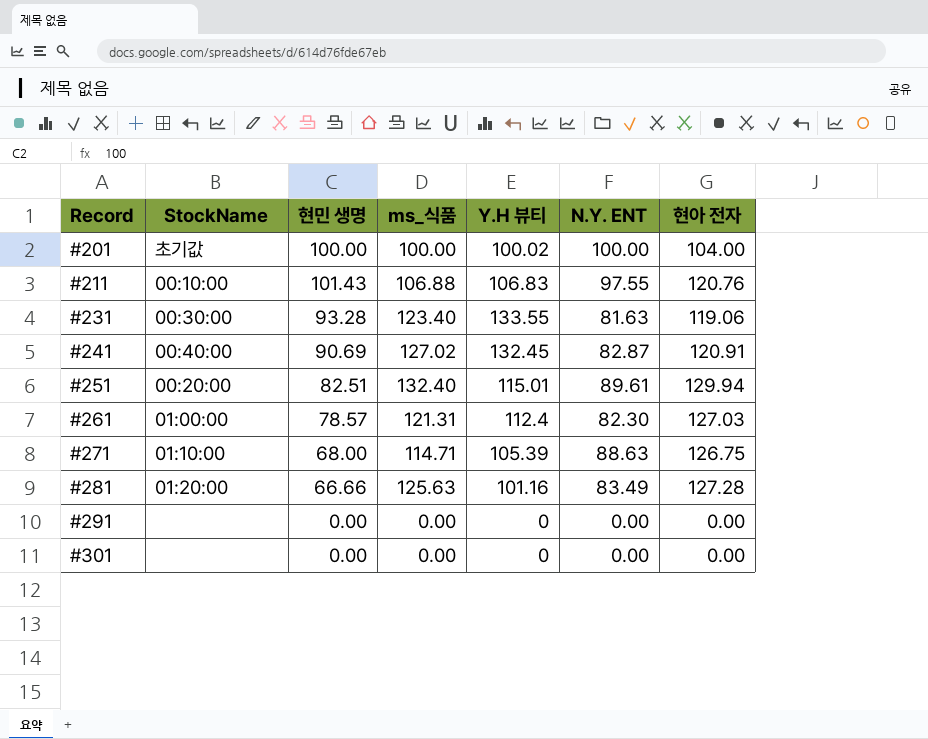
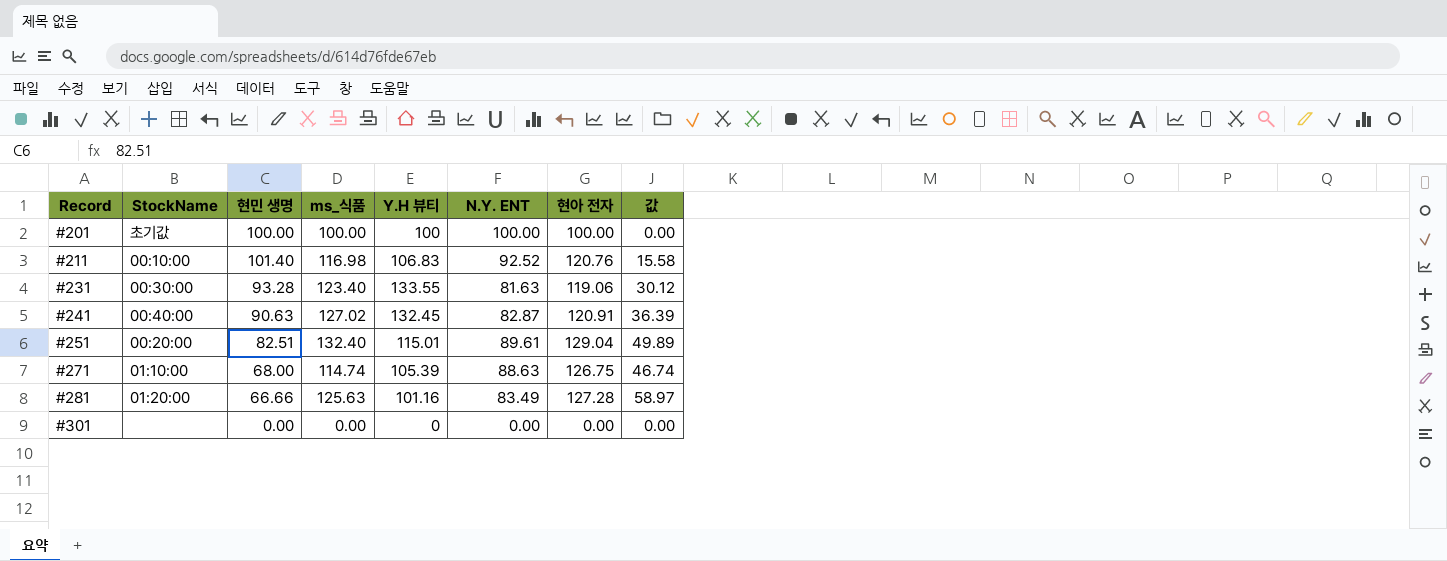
column 값 | formula: none -> [ms_식품] - [현민 생명]
row #261: 01:00:00 | 78.57 | 121.31 | 112.4 | 82.30 | 127.03 -> none
row #291: none | 0.00 | 0.00 | 0 | 0.00 | 0.00 -> none
#201 | Y.H 뷰티: 100.02 -> 100
#201 | 현아 전자: 104.00 -> 100.00
#211 | 현민 생명: 101.43 -> 101.40
#211 | ms_식품: 106.88 -> 116.98
#211 | N.Y. ENT: 97.55 -> 92.52
#241 | 현민 생명: 90.69 -> 90.63
#251 | 현아 전자: 129.94 -> 129.04
#271 | ms_식품: 114.71 -> 114.74

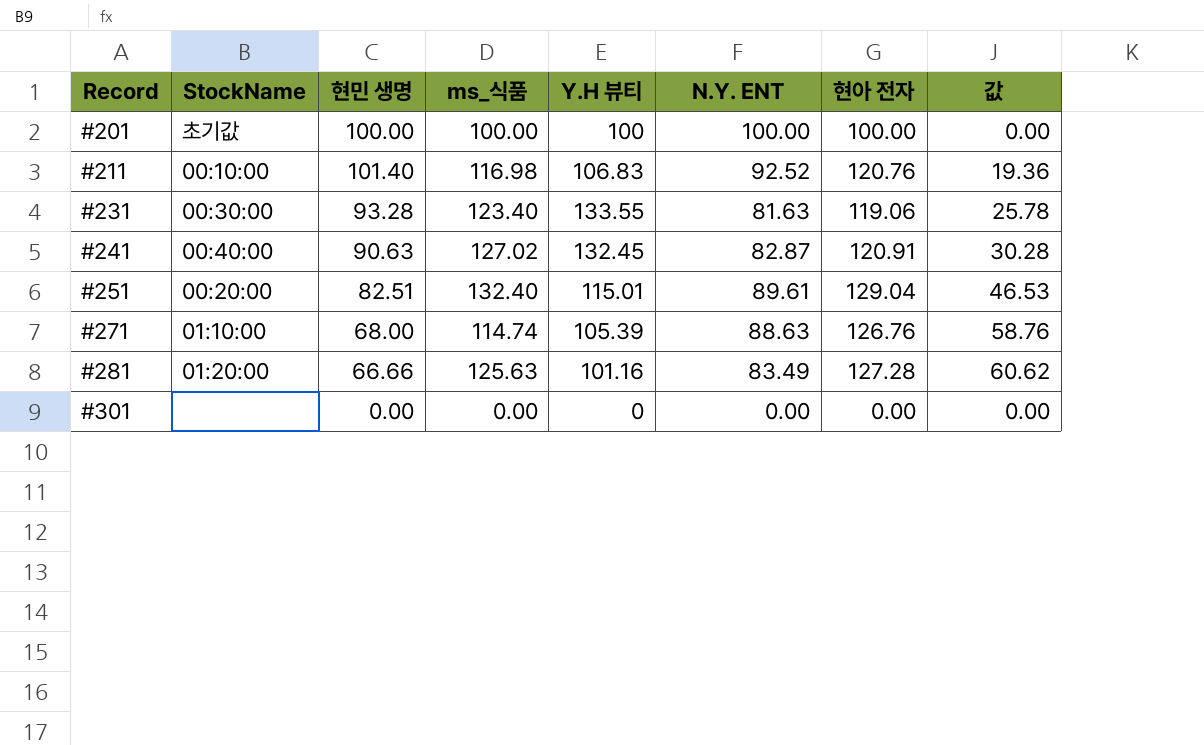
column 값 | formula: [ms_식품] - [현민 생명] -> [현아 전자] - [현민 생명]
#271 | 현아 전자: 126.75 -> 126.76

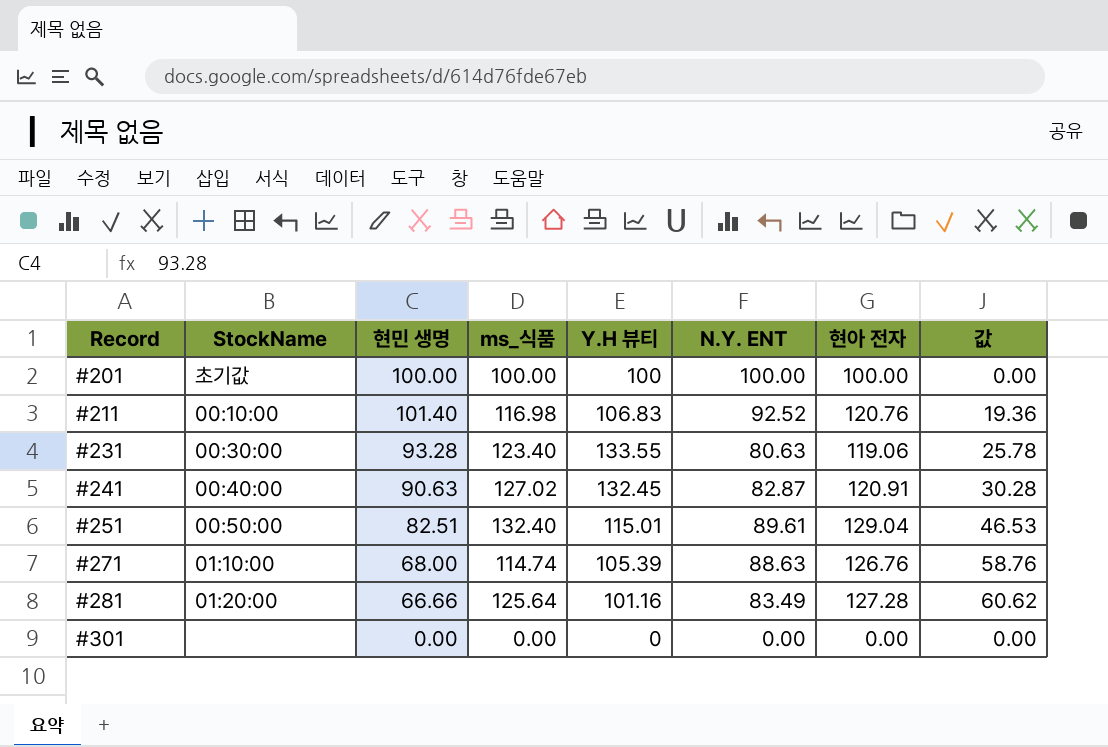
#231 | N.Y. ENT: 81.63 -> 80.63
#251 | StockName: 00:20:00 -> 00:50:00
#281 | ms_식품: 125.63 -> 125.64

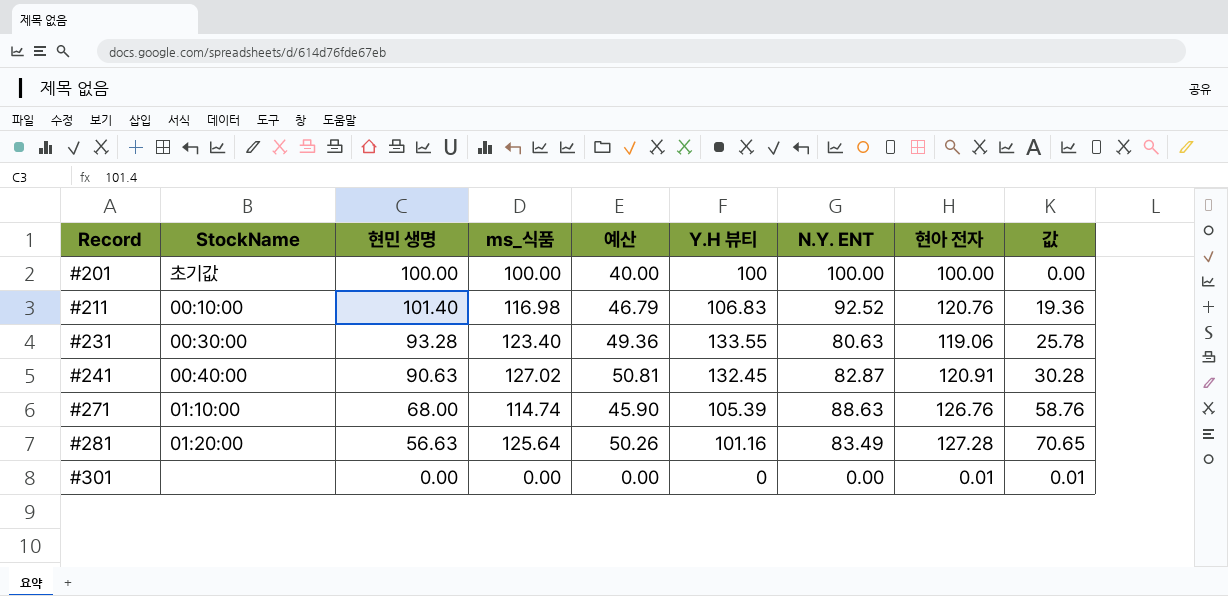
column 예산 | formula: none -> [ms_식품] * 0.4
row #251: 00:50:00 | 82.51 | 132.40 | 115.01 | 89.61 | 129.04 | 46.53 -> none
#281 | 현민 생명: 66.66 -> 56.63
#281 | 값: 60.62 -> 70.65
#301 | 현아 전자: 0.00 -> 0.01
#301 | 값: 0.00 -> 0.01

